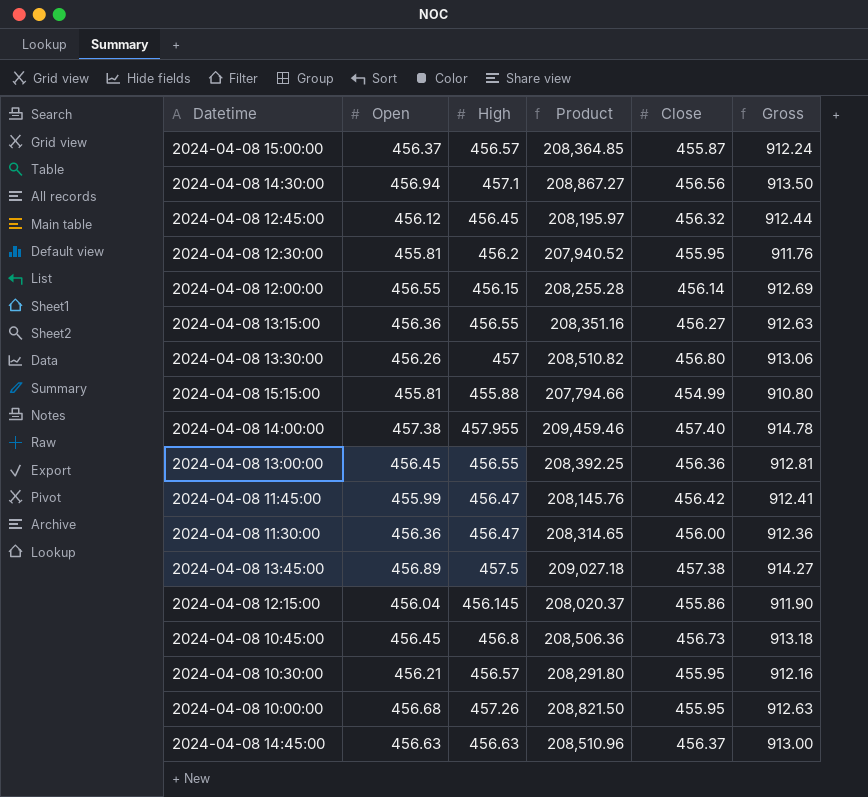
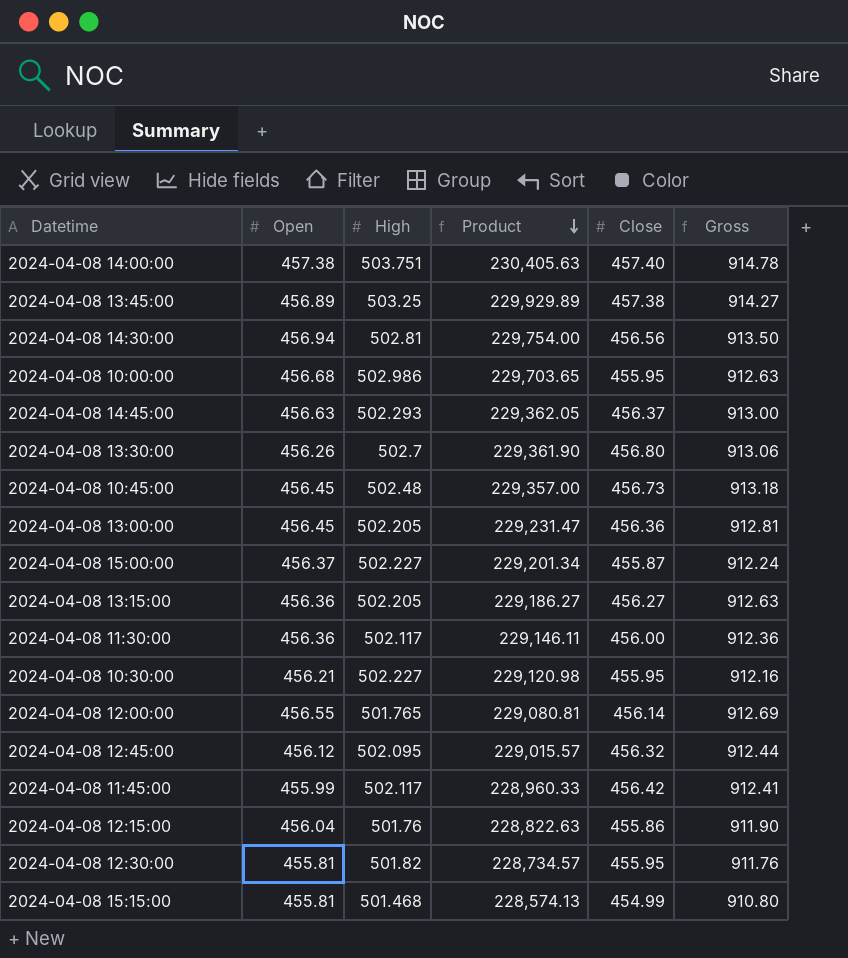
row order: none -> Product descending
2024-04-08 14:00:00 | High: 457.955 -> 503.751
2024-04-08 14:00:00 | Product: 209,459.46 -> 230,405.63
2024-04-08 13:45:00 | High: 457.5 -> 503.25
2024-04-08 13:45:00 | Product: 209,027.18 -> 229,929.89
2024-04-08 14:30:00 | High: 457.1 -> 502.81
2024-04-08 14:30:00 | Product: 208,867.27 -> 229,754.00
2024-04-08 10:00:00 | High: 457.26 -> 502.986
2024-04-08 10:00:00 | Product: 208,821.50 -> 229,703.65
2024-04-08 14:45:00 | High: 456.63 -> 502.293
2024-04-08 14:45:00 | Product: 208,510.96 -> 229,362.05
2024-04-08 13:30:00 | High: 457 -> 502.7
2024-04-08 13:30:00 | Product: 208,510.82 -> 229,361.90
2024-04-08 10:45:00 | High: 456.8 -> 502.48
2024-04-08 10:45:00 | Product: 208,506.36 -> 229,357.00
2024-04-08 13:00:00 | High: 456.55 -> 502.205
2024-04-08 13:00:00 | Product: 208,392.25 -> 229,231.47
2024-04-08 15:00:00 | High: 456.57 -> 502.227
2024-04-08 15:00:00 | Product: 208,364.85 -> 229,201.34
2024-04-08 13:15:00 | High: 456.55 -> 502.205
2024-04-08 13:15:00 | Product: 208,351.16 -> 229,186.27
2024-04-08 11:30:00 | High: 456.47 -> 502.117
2024-04-08 11:30:00 | Product: 208,314.65 -> 229,146.11
2024-04-08 10:30:00 | High: 456.57 -> 502.227
2024-04-08 10:30:00 | Product: 208,291.80 -> 229,120.98
2024-04-08 12:00:00 | High: 456.15 -> 501.765
2024-04-08 12:00:00 | Product: 208,255.28 -> 229,080.81
2024-04-08 12:45:00 | High: 456.45 -> 502.095
2024-04-08 12:45:00 | Product: 208,195.97 -> 229,015.57
2024-04-08 11:45:00 | High: 456.47 -> 502.117
2024-04-08 11:45:00 | Product: 208,145.76 -> 228,960.33
2024-04-08 12:15:00 | High: 456.145 -> 501.76
2024-04-08 12:15:00 | Product: 208,020.37 -> 228,822.63
2024-04-08 12:30:00 | High: 456.2 -> 501.82
2024-04-08 12:30:00 | Product: 207,940.52 -> 228,734.57
2024-04-08 15:15:00 | High: 455.88 -> 501.468
2024-04-08 15:15:00 | Product: 207,794.66 -> 228,574.13

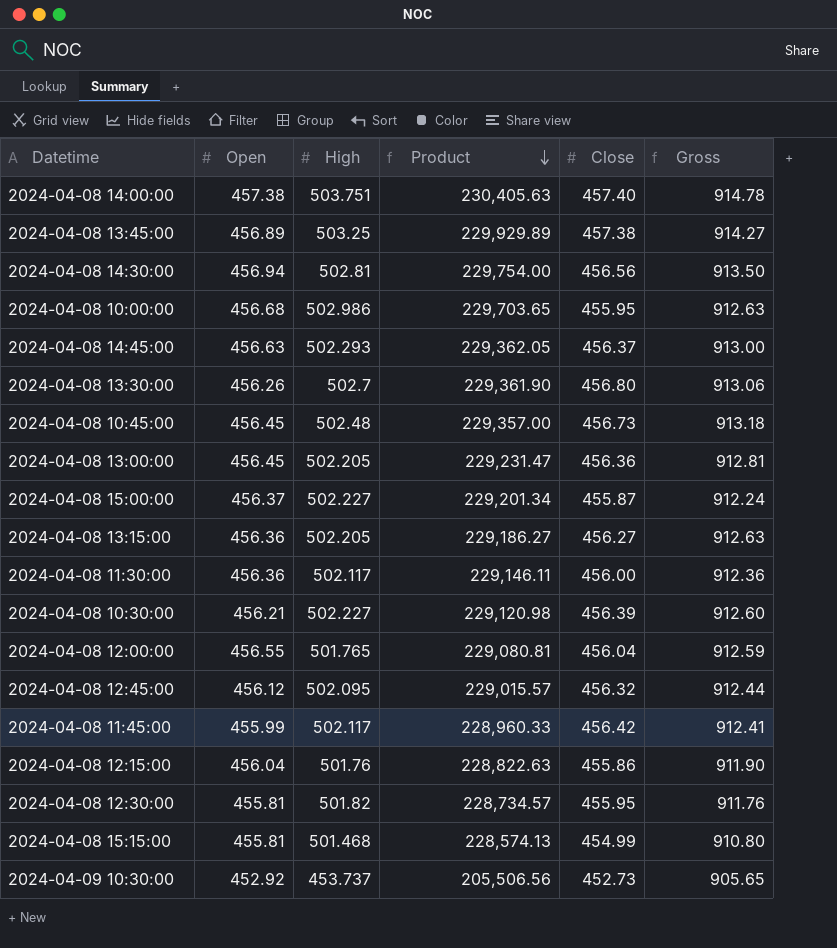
2024-04-08 10:30:00 | Close: 455.95 -> 456.39
2024-04-08 10:30:00 | Gross: 912.16 -> 912.60
2024-04-08 12:00:00 | Close: 456.14 -> 456.04
2024-04-08 12:00:00 | Gross: 912.69 -> 912.59
row 2024-04-09 10:30:00: none -> 452.92 | 453.737 | 205,506.56 | 452.73 | 905.65

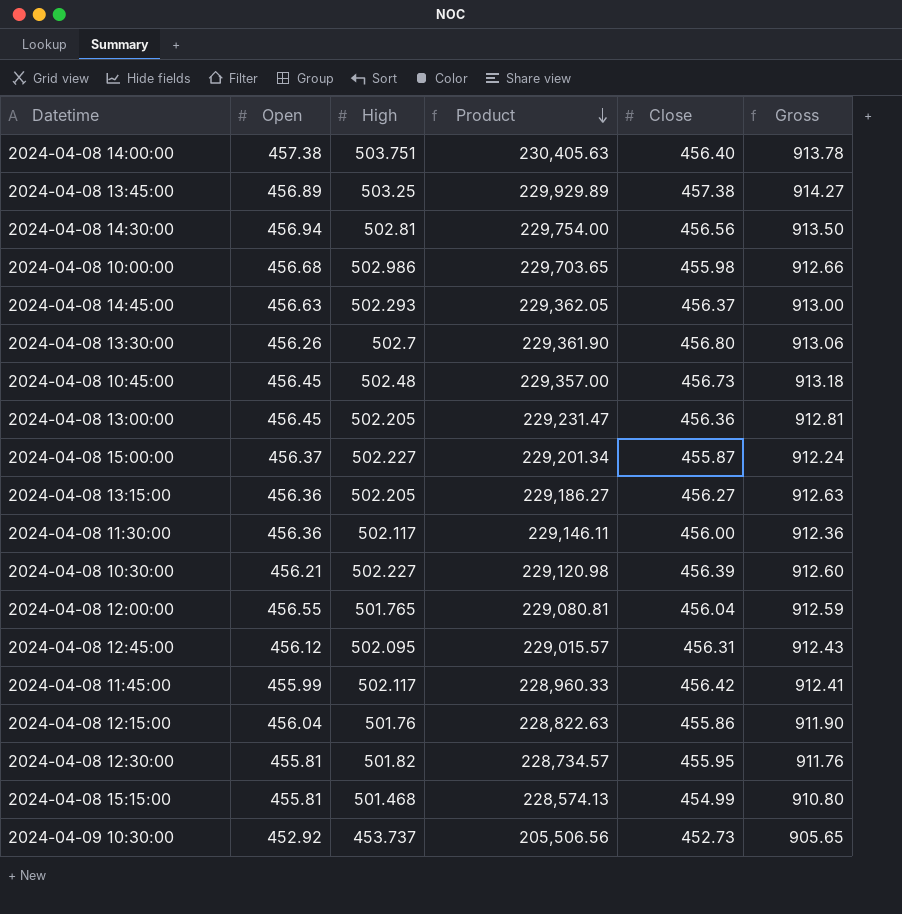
2024-04-08 14:00:00 | Close: 457.40 -> 456.40
2024-04-08 14:00:00 | Gross: 914.78 -> 913.78
2024-04-08 10:00:00 | Close: 455.95 -> 455.98
2024-04-08 10:00:00 | Gross: 912.63 -> 912.66
2024-04-08 12:45:00 | Close: 456.32 -> 456.31
2024-04-08 12:45:00 | Gross: 912.44 -> 912.43

